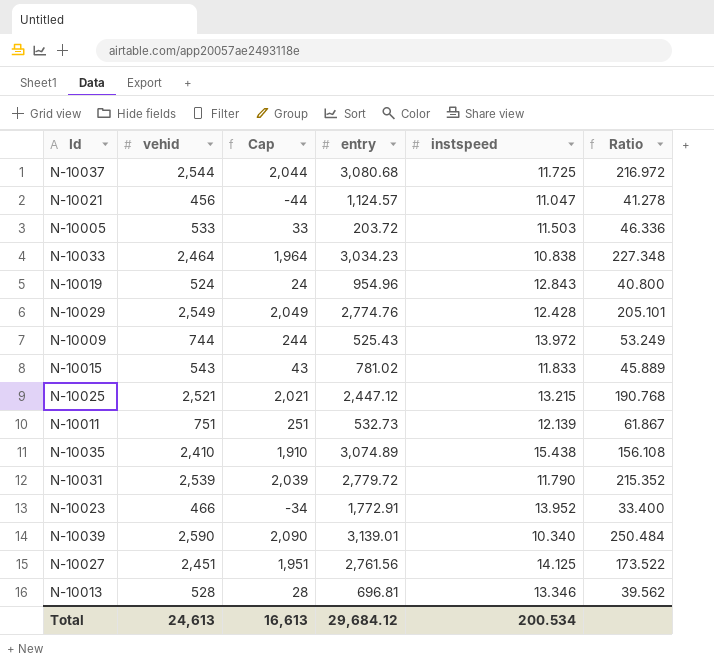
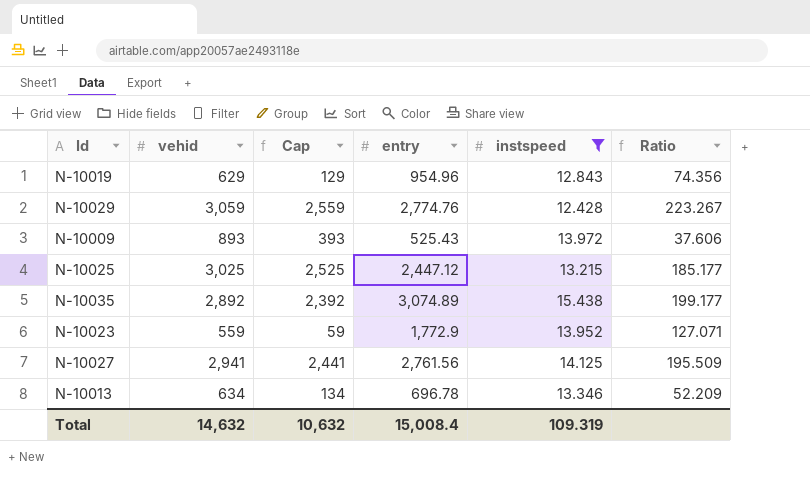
filter: none -> instspeed >= 12.428
column Ratio | formula: [vehid] / [instspeed] -> [entry] / [instspeed]
N-10019 | vehid: 524 -> 629
N-10019 | Cap: 24 -> 129
N-10029 | vehid: 2,549 -> 3,059
N-10029 | Cap: 2,049 -> 2,559
N-10009 | vehid: 744 -> 893
N-10009 | Cap: 244 -> 393
N-10025 | vehid: 2,521 -> 3,025
N-10025 | Cap: 2,021 -> 2,525
N-10035 | vehid: 2,410 -> 2,892
N-10035 | Cap: 1,910 -> 2,392
N-10023 | vehid: 466 -> 559
N-10023 | Cap: -34 -> 59
N-10023 | entry: 1,772.91 -> 1,772.9
N-10027 | vehid: 2,451 -> 2,941
N-10027 | Cap: 1,951 -> 2,441
N-10013 | vehid: 528 -> 634
N-10013 | Cap: 28 -> 134
N-10013 | entry: 696.81 -> 696.78
Total | vehid: 24,613 -> 14,632
Total | Cap: 16,613 -> 10,632
Total | entry: 29,684.12 -> 15,008.4
Total | instspeed: 200.534 -> 109.319

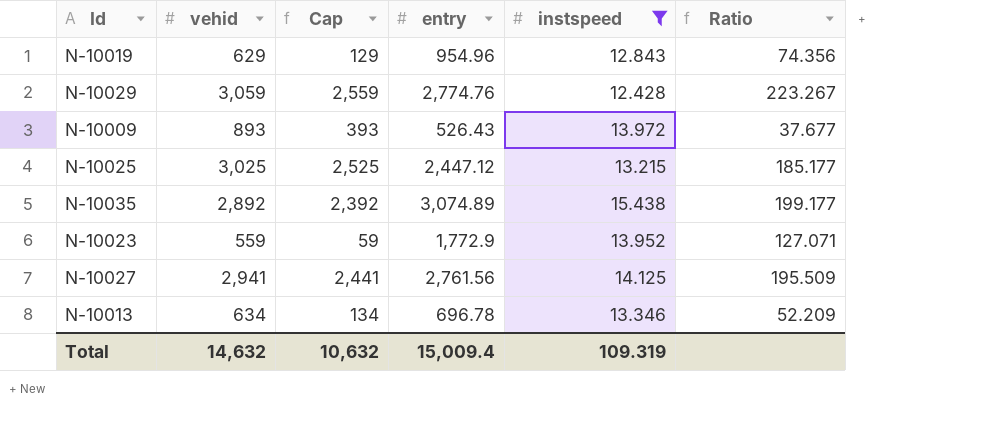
N-10009 | entry: 525.43 -> 526.43
N-10009 | Ratio: 37.606 -> 37.677
Total | entry: 15,008.4 -> 15,009.4

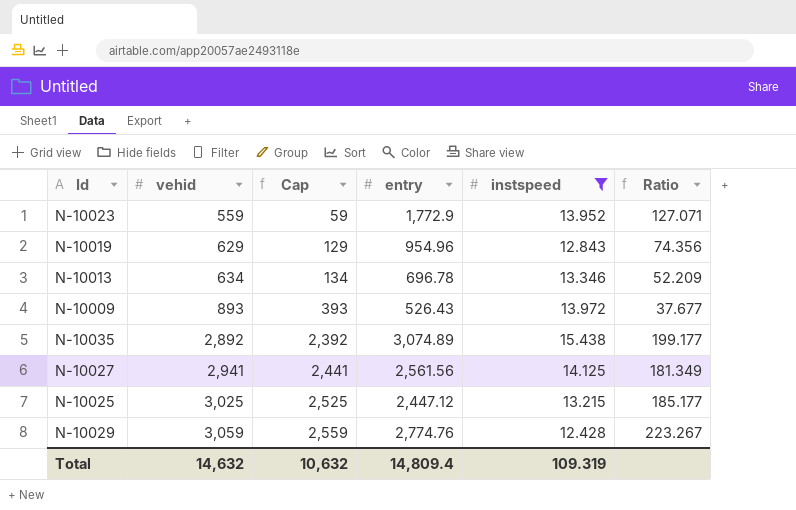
row order: none -> vehid ascending
N-10027 | entry: 2,761.56 -> 2,561.56
N-10027 | Ratio: 195.509 -> 181.349
Total | entry: 15,009.4 -> 14,809.4

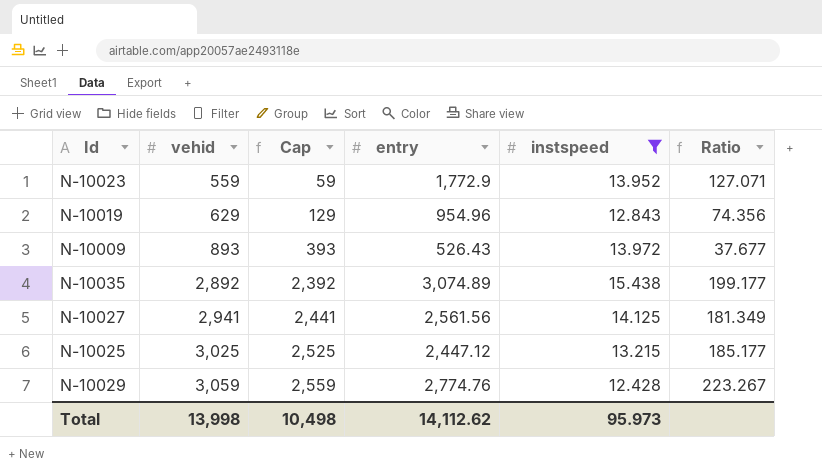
row N-10013: 634 | 134 | 696.78 | 13.346 | 52.209 -> none
Total | vehid: 14,632 -> 13,998
Total | Cap: 10,632 -> 10,498
Total | entry: 14,809.4 -> 14,112.62
Total | instspeed: 109.319 -> 95.973

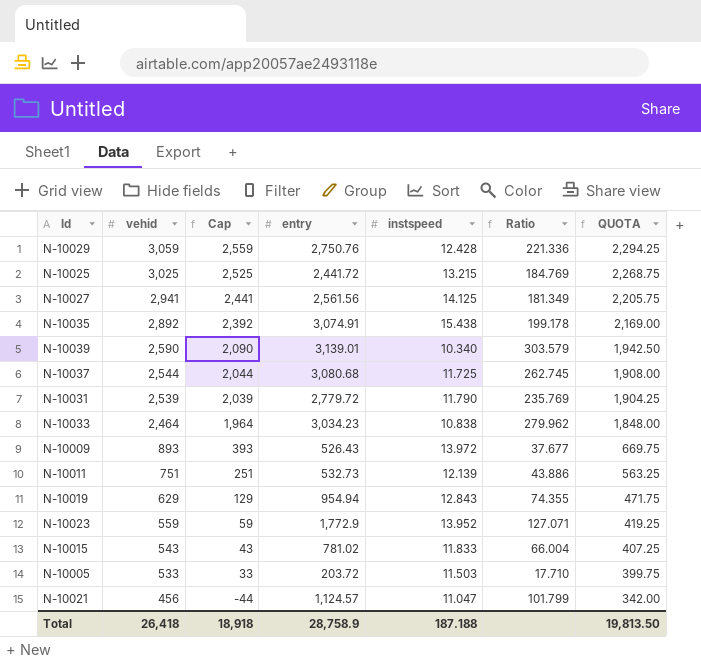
filter: instspeed >= 12.428 -> none
row order: vehid ascending -> vehid descending
column QUOTA | formula: none -> [vehid] * 0.75
N-10029 | entry: 2,774.76 -> 2,750.76
N-10029 | Ratio: 223.267 -> 221.336
N-10025 | entry: 2,447.12 -> 2,441.72
N-10025 | Ratio: 185.177 -> 184.769
N-10035 | entry: 3,074.89 -> 3,074.91
N-10035 | Ratio: 199.177 -> 199.178
N-10019 | entry: 954.96 -> 954.94
N-10019 | Ratio: 74.356 -> 74.355
Total | vehid: 13,998 -> 26,418
Total | Cap: 10,498 -> 18,918
Total | entry: 14,112.62 -> 28,758.9
Total | instspeed: 95.973 -> 187.188

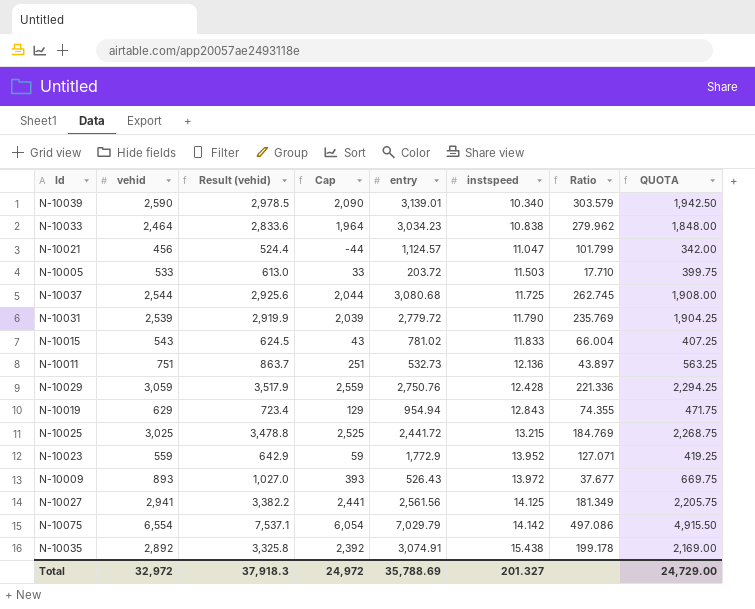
row order: vehid descending -> instspeed ascending
column Result (vehid) | formula: none -> [vehid] * 1.15
N-10011 | instspeed: 12.139 -> 12.136
N-10011 | Ratio: 43.886 -> 43.897
row N-10075: none -> 6,554 | 7,537.1 | 6,054 | 7,029.79 | 14.142 | 497.086 | 4,915.50
Total | vehid: 26,418 -> 32,972
Total | Cap: 18,918 -> 24,972
Total | entry: 28,758.9 -> 35,788.69
Total | instspeed: 187.188 -> 201.327
Total | QUOTA: 19,813.50 -> 24,729.00

